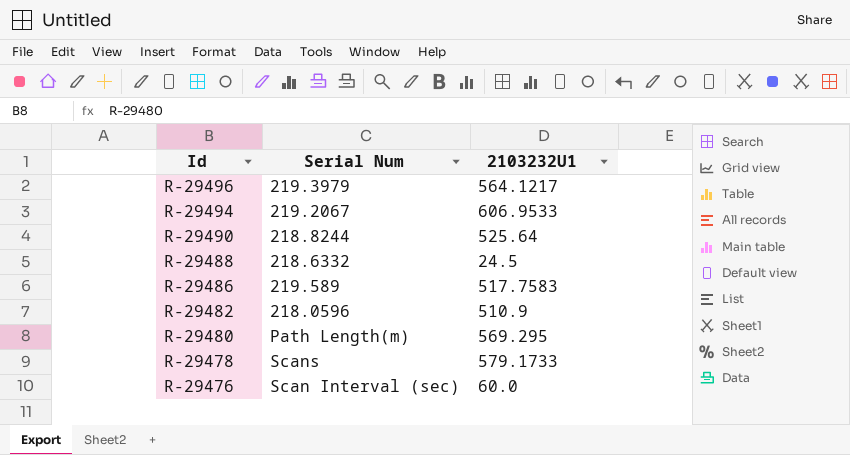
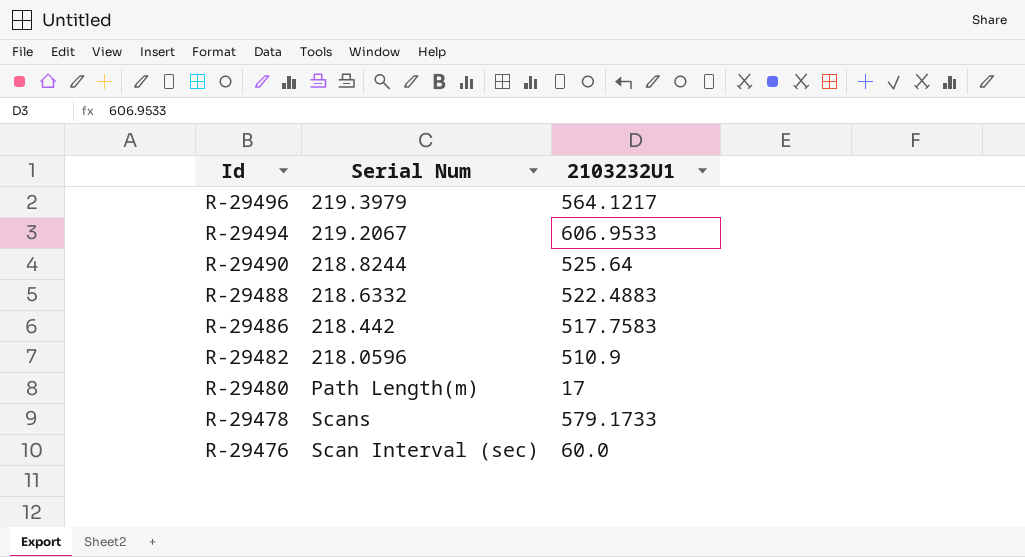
R-29488 | 2103232U1: 24.5 -> 522.4883
R-29486 | Serial Num: 219.589 -> 218.442
R-29480 | 2103232U1: 569.295 -> 17

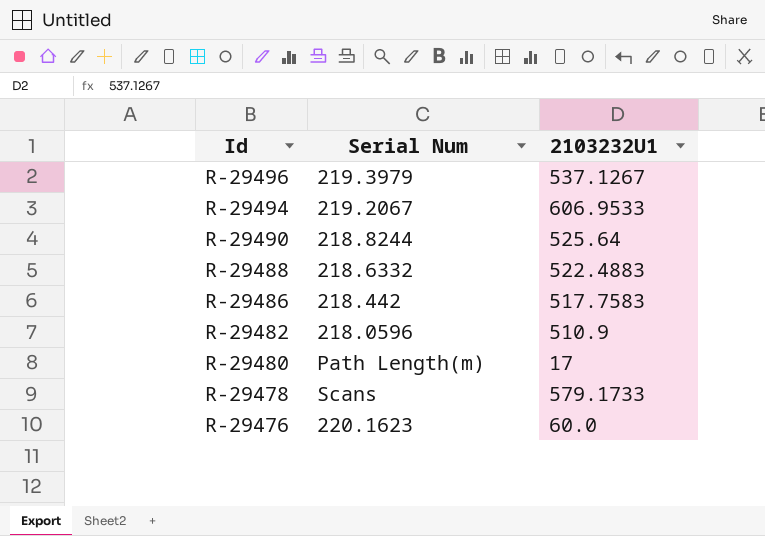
R-29496 | 2103232U1: 564.1217 -> 537.1267
R-29476 | Serial Num: Scan Interval (sec) -> 220.1623

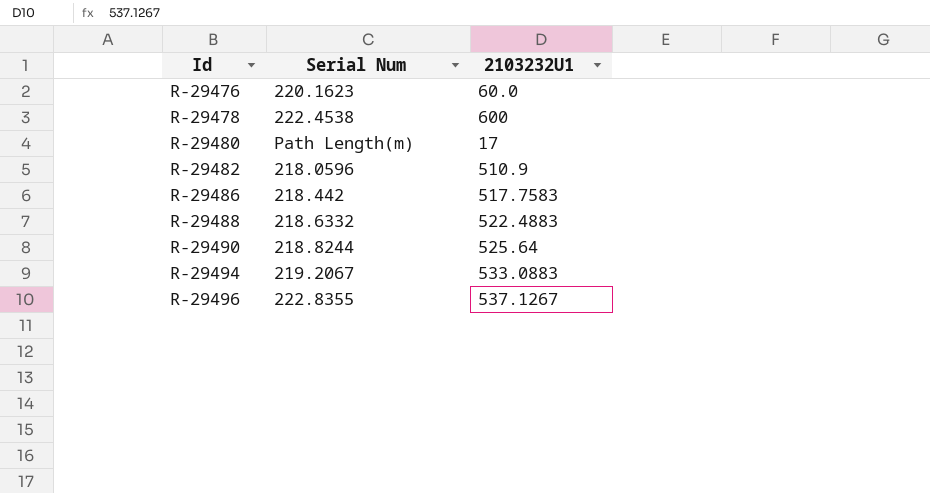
row order: Id descending -> Id ascending
R-29478 | Serial Num: Scans -> 222.4538
R-29478 | 2103232U1: 579.1733 -> 600
R-29494 | 2103232U1: 606.9533 -> 533.0883
R-29496 | Serial Num: 219.3979 -> 222.8355

